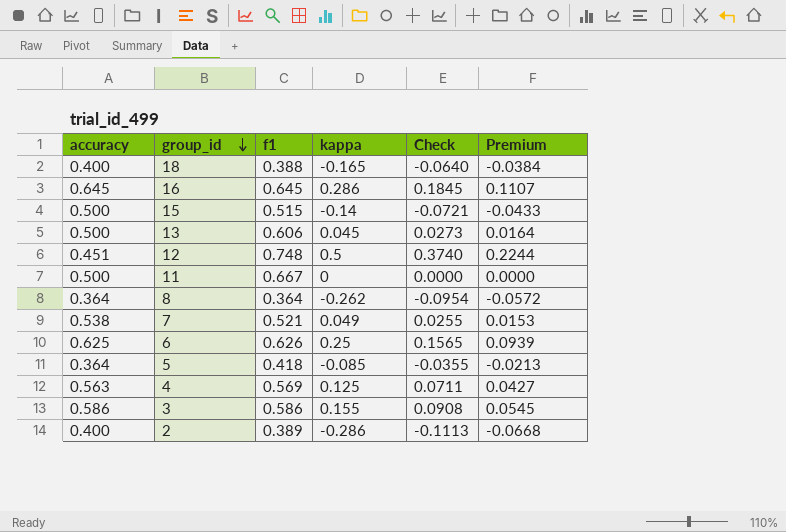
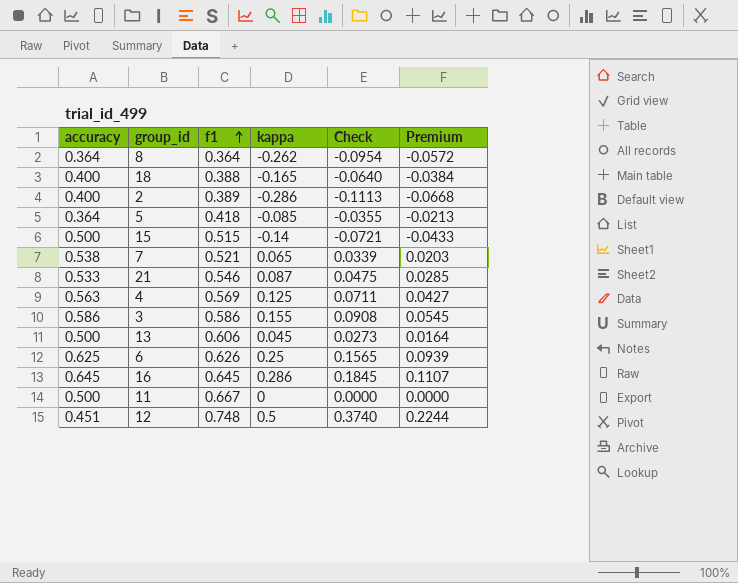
row order: group_id descending -> f1 ascending
7 | kappa: 0.049 -> 0.065
7 | Check: 0.0255 -> 0.0339
7 | Premium: 0.0153 -> 0.0203
row 21: none -> 0.533 | 0.546 | 0.087 | 0.0475 | 0.0285

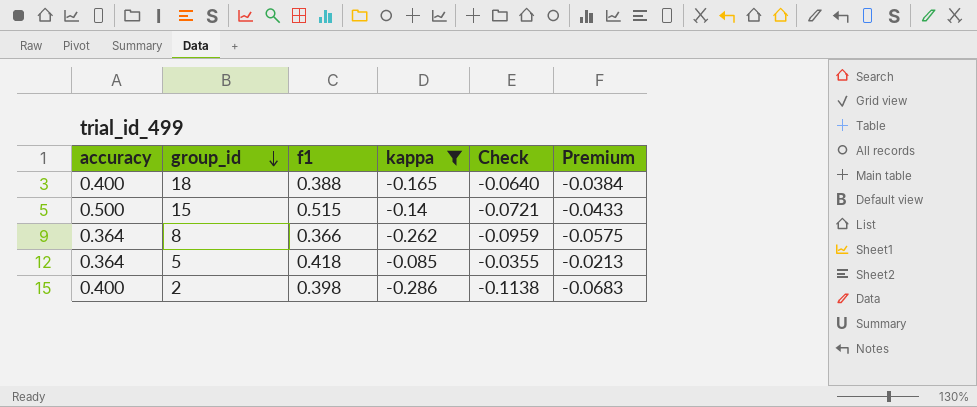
filter: none -> kappa <= -0.085
row order: f1 ascending -> group_id descending
8 | f1: 0.364 -> 0.366
8 | Check: -0.0954 -> -0.0959
8 | Premium: -0.0572 -> -0.0575
2 | f1: 0.389 -> 0.398
2 | Check: -0.1113 -> -0.1138
2 | Premium: -0.0668 -> -0.0683

